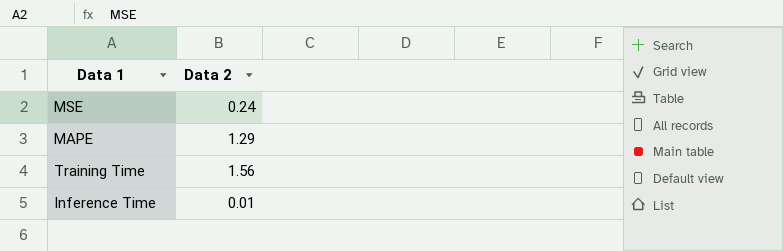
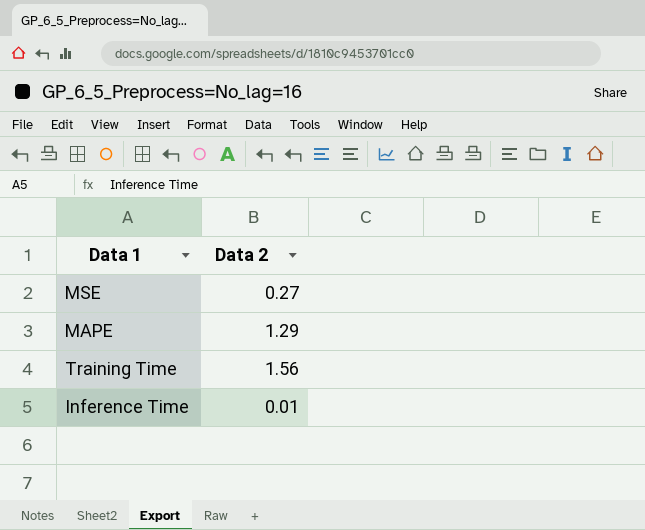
MSE | Data 2: 0.24 -> 0.27

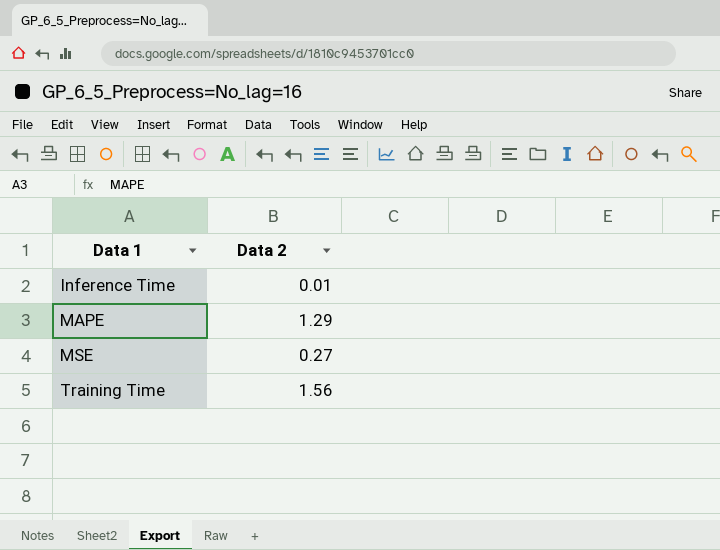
row order: none -> Data 1 ascending

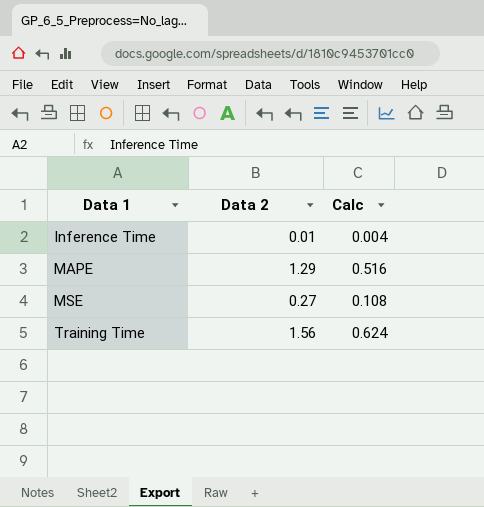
column Calc | formula: none -> [Data 2] * 0.4

